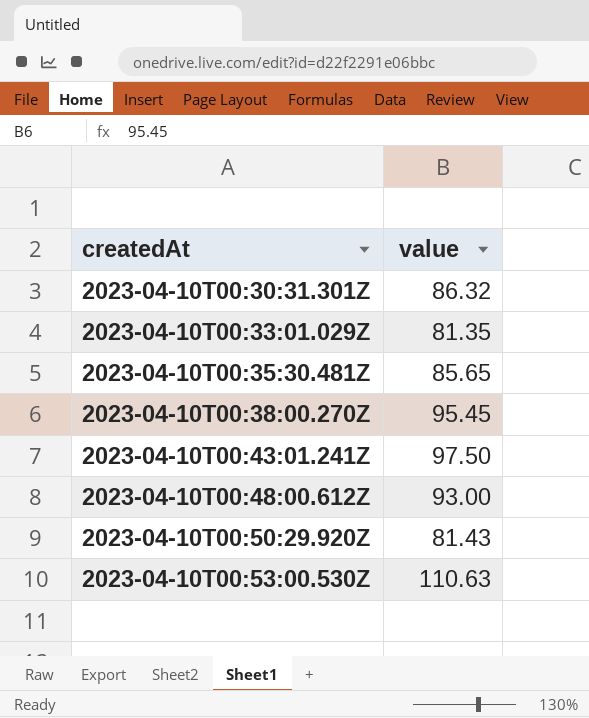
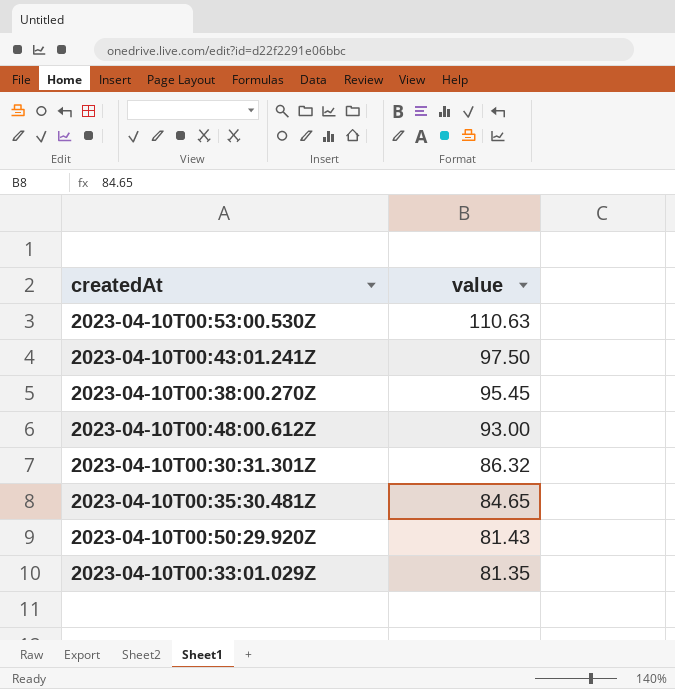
row order: createdAt ascending -> value descending
2023-04-10T00:35:30.481Z | value: 85.65 -> 84.65

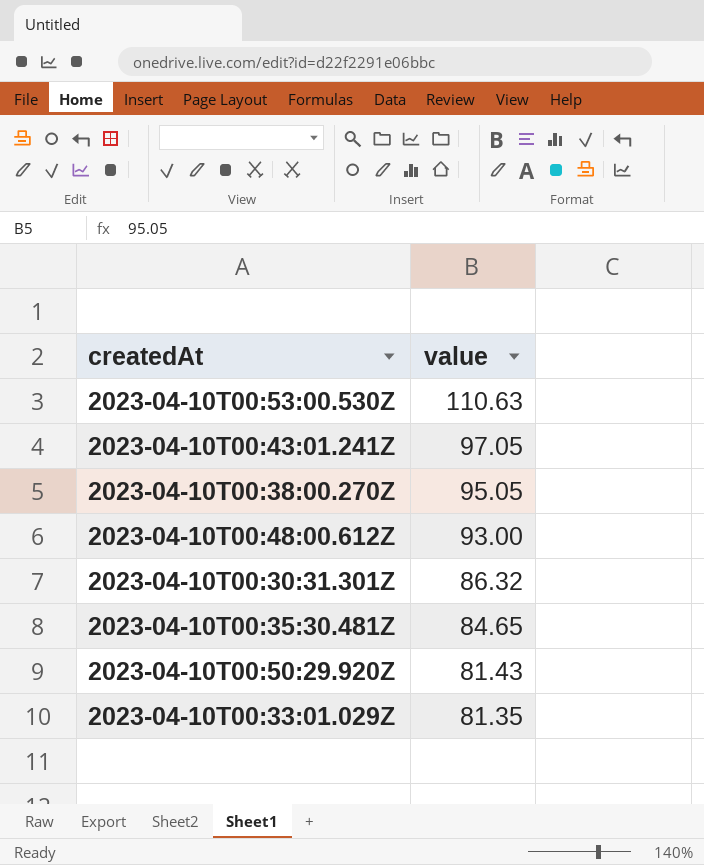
2023-04-10T00:43:01.241Z | value: 97.50 -> 97.05
2023-04-10T00:38:00.270Z | value: 95.45 -> 95.05

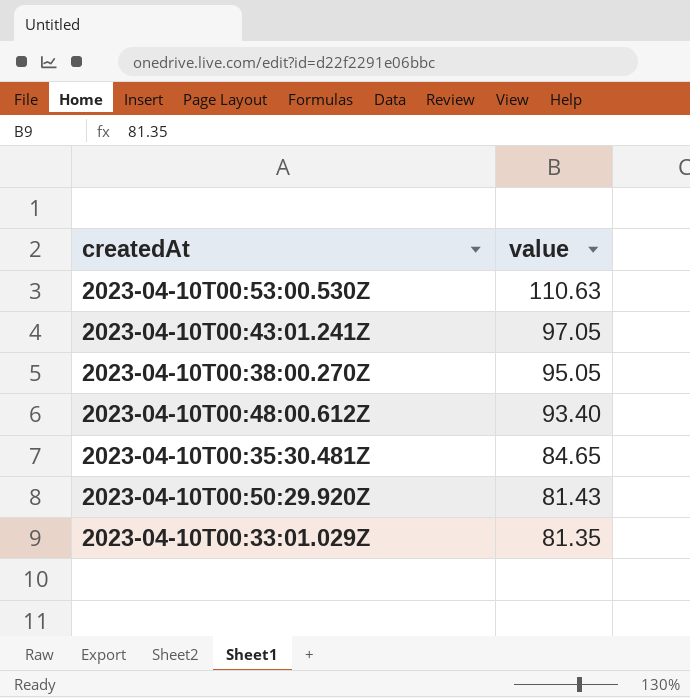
row 2023-04-10T00:30:31.301Z: 86.32 -> none
2023-04-10T00:48:00.612Z | value: 93.00 -> 93.40

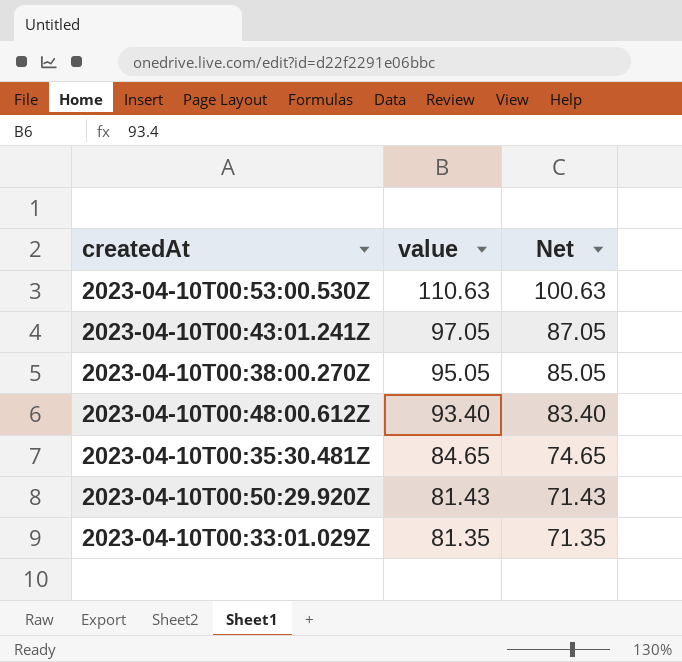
column Net | formula: none -> [value] - 10

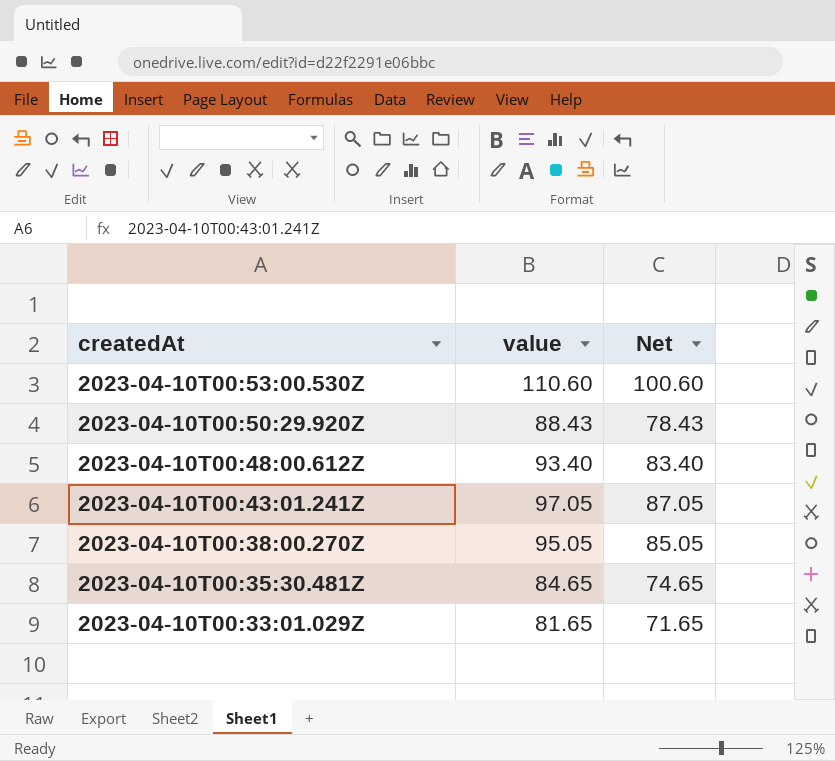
row order: value descending -> createdAt descending
2023-04-10T00:53:00.530Z | value: 110.63 -> 110.60
2023-04-10T00:53:00.530Z | Net: 100.63 -> 100.60
2023-04-10T00:50:29.920Z | value: 81.43 -> 88.43
2023-04-10T00:50:29.920Z | Net: 71.43 -> 78.43
2023-04-10T00:33:01.029Z | value: 81.35 -> 81.65
2023-04-10T00:33:01.029Z | Net: 71.35 -> 71.65

